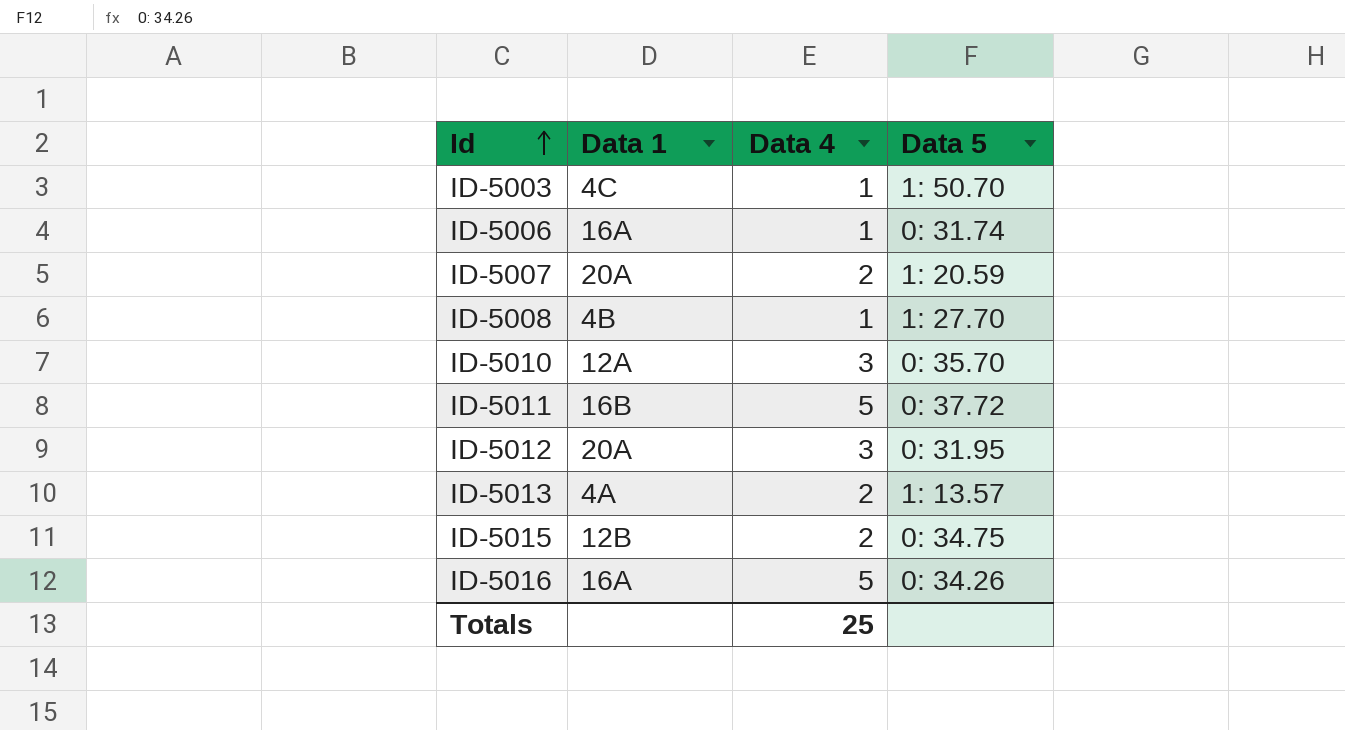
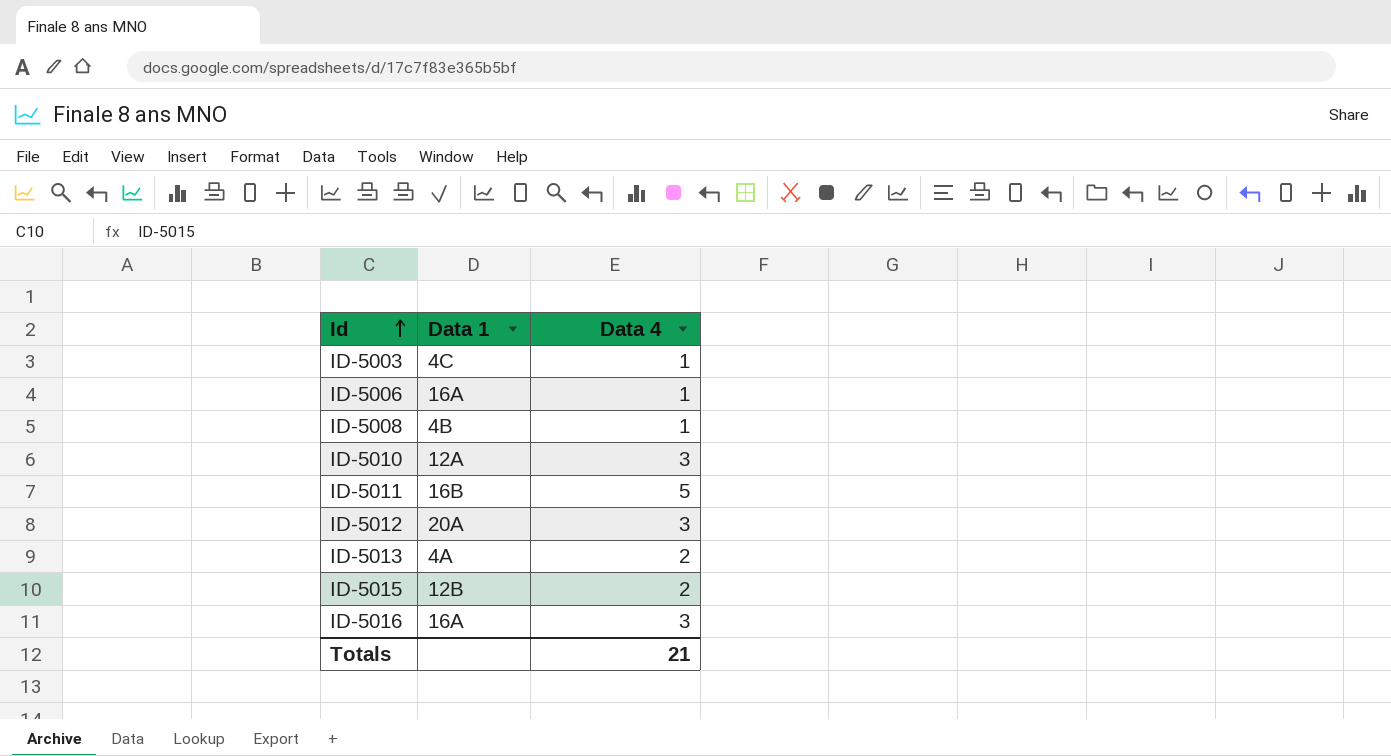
column Data 5 | position: 4 -> none
row ID-5007: 20A | 2 | 1: 20.59 -> none
ID-5016 | Data 4: 5 -> 3
Totals | Data 4: 25 -> 21

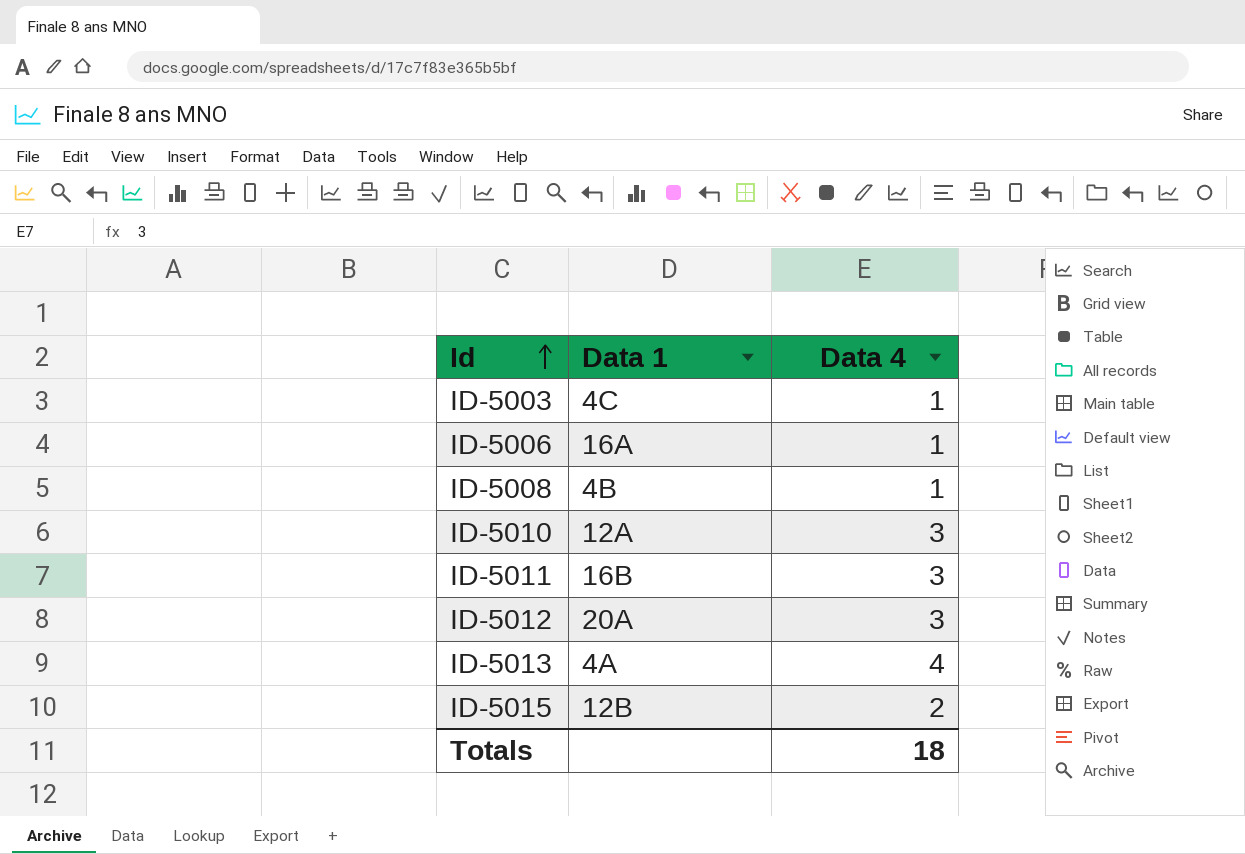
row ID-5016: 16A | 3 -> none
ID-5011 | Data 4: 5 -> 3
ID-5013 | Data 4: 2 -> 4
Totals | Data 4: 21 -> 18

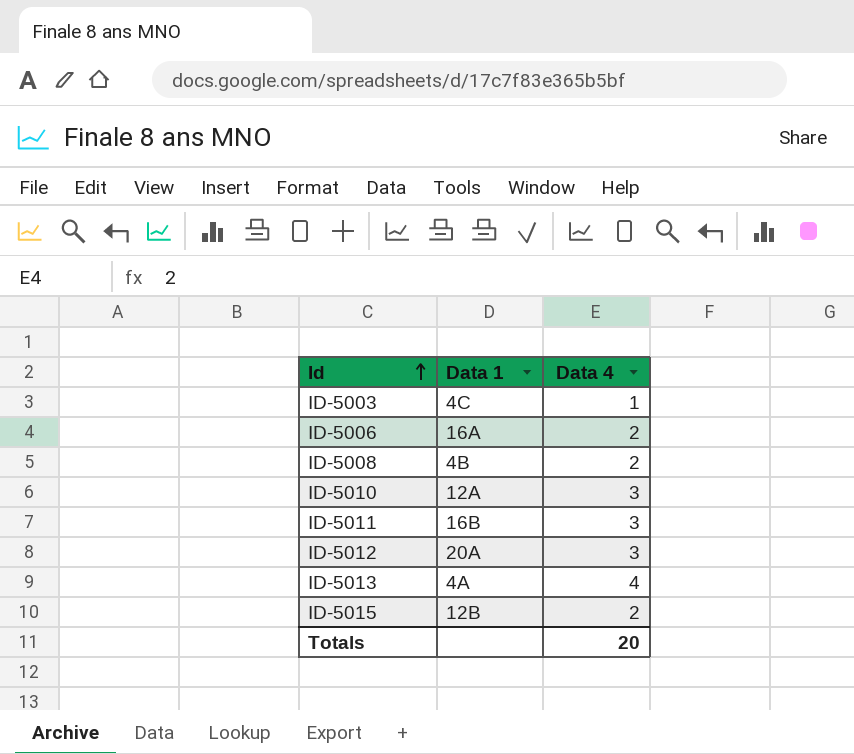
ID-5006 | Data 4: 1 -> 2
ID-5008 | Data 4: 1 -> 2
Totals | Data 4: 18 -> 20

